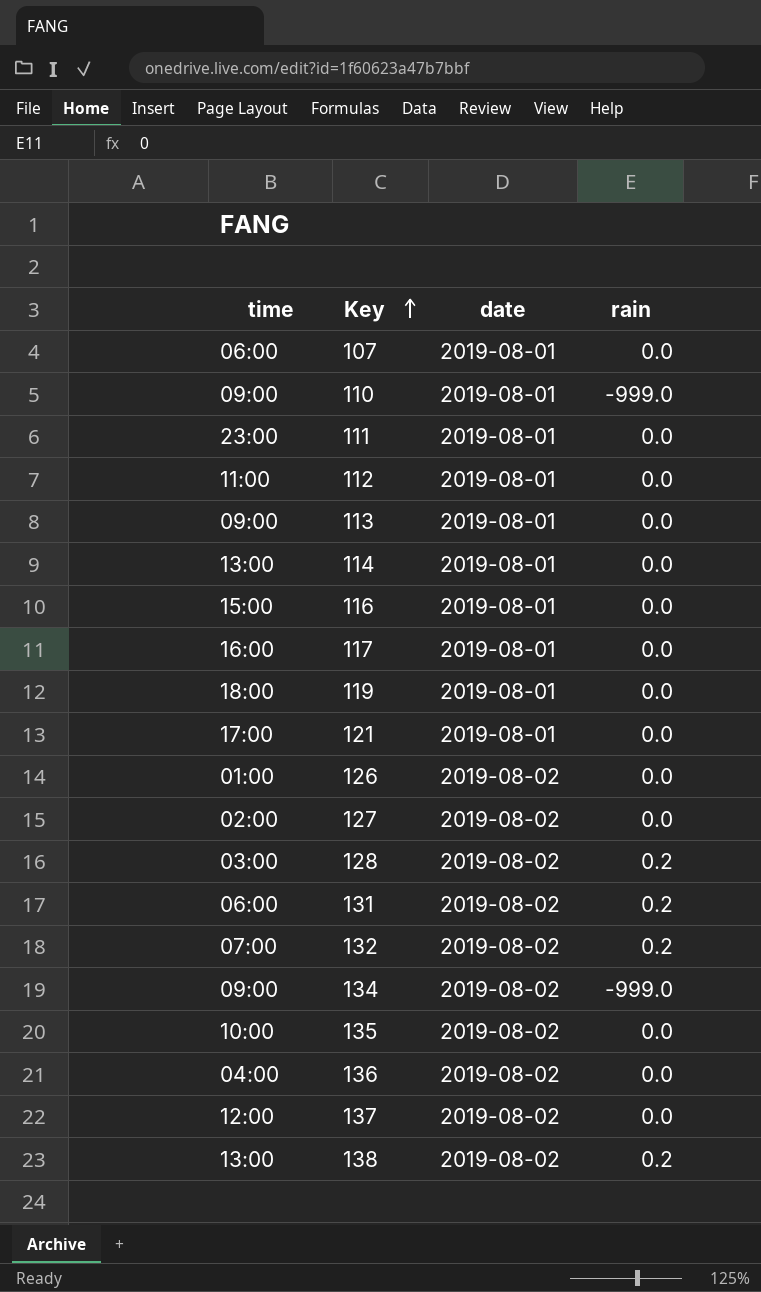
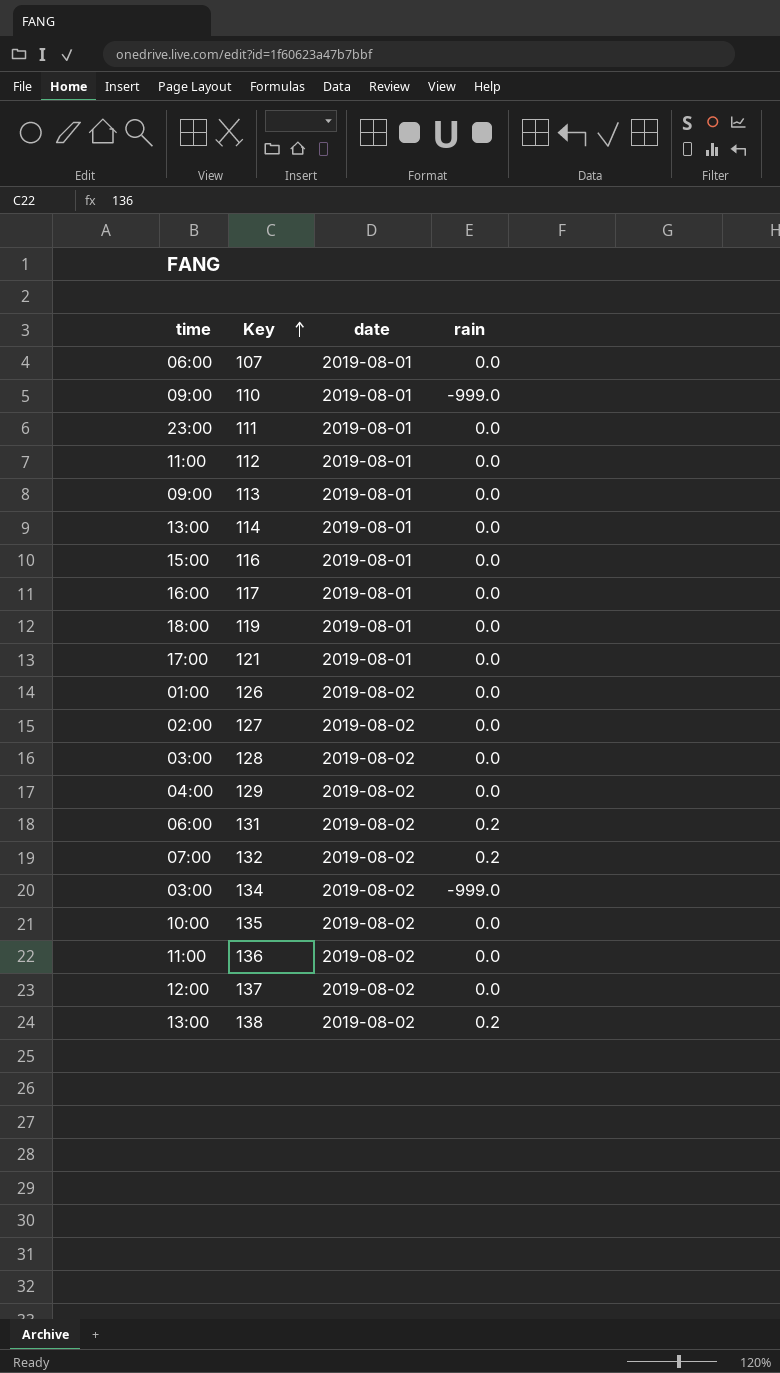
128 | rain: 0.2 -> 0.0
row 129: none -> 04:00 | 2019-08-02 | 0.0
134 | time: 09:00 -> 03:00
136 | time: 04:00 -> 11:00

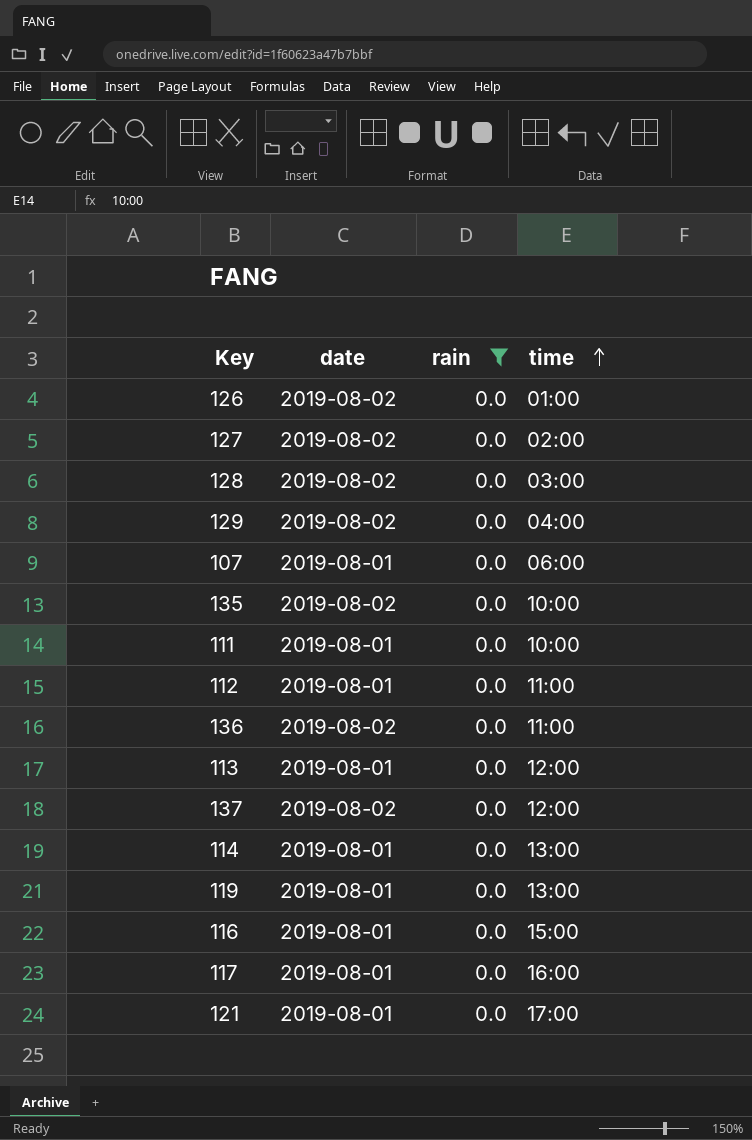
filter: none -> rain = 0.0
row order: Key ascending -> time ascending
column time | position: 1 -> 4
111 | time: 23:00 -> 10:00
113 | time: 09:00 -> 12:00
119 | time: 18:00 -> 13:00

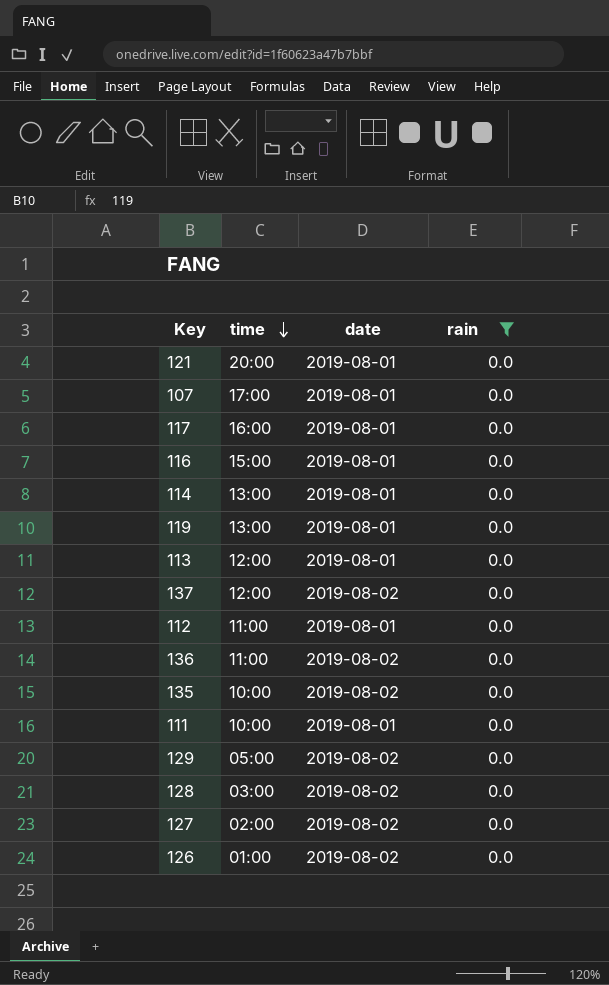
row order: time ascending -> time descending
column time | position: 4 -> 2
121 | time: 17:00 -> 20:00
107 | time: 06:00 -> 17:00
129 | time: 04:00 -> 05:00

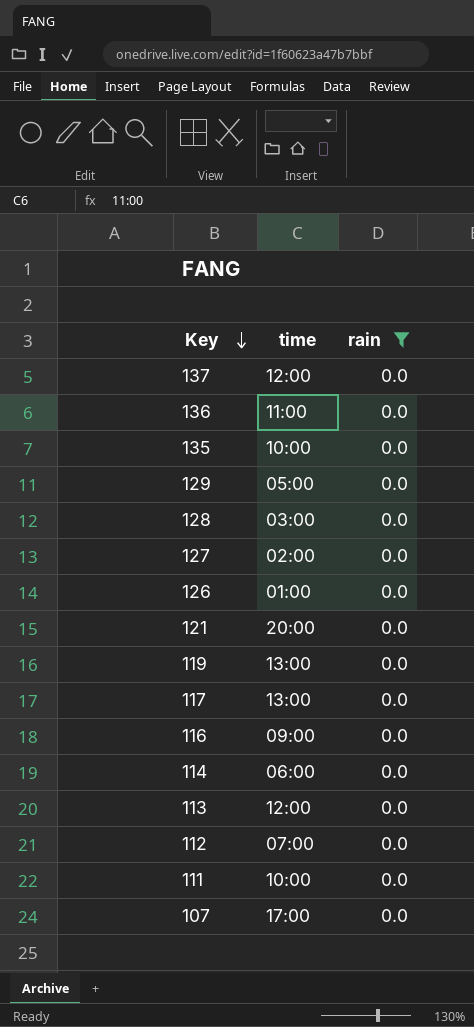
row order: time descending -> Key descending
column date | position: 3 -> none
117 | time: 16:00 -> 13:00
116 | time: 15:00 -> 09:00
114 | time: 13:00 -> 06:00
112 | time: 11:00 -> 07:00

